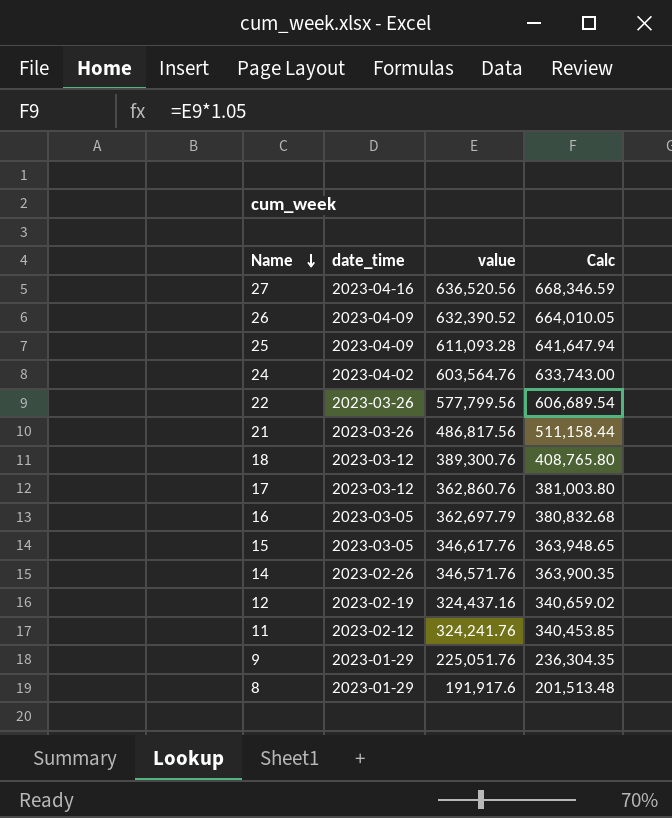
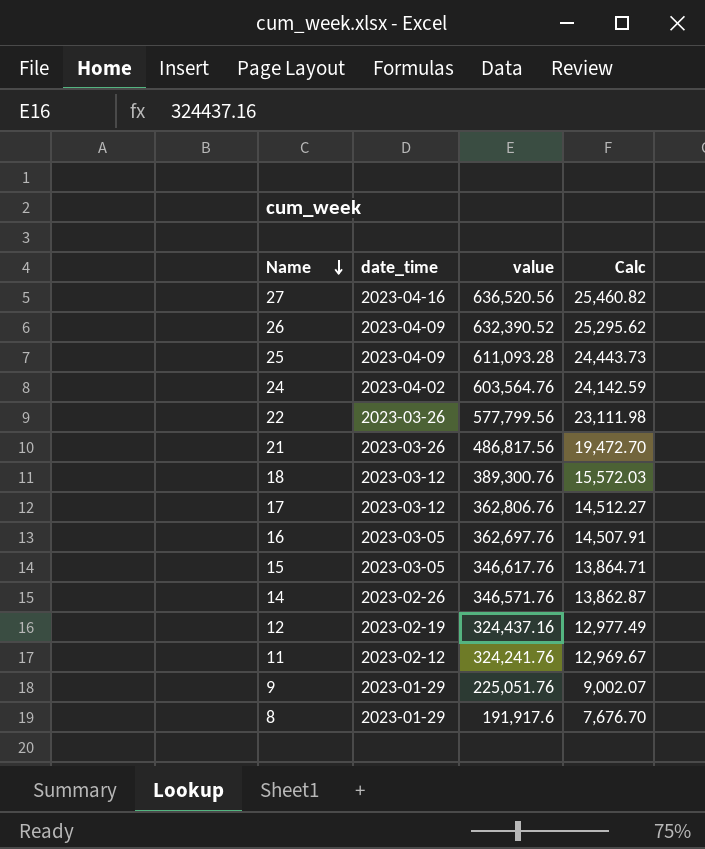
column Calc | formula: [value] * 1.05 -> [value] * 0.04
17 | value: 362,860.76 -> 362,806.76
16 | value: 362,697.79 -> 362,697.76

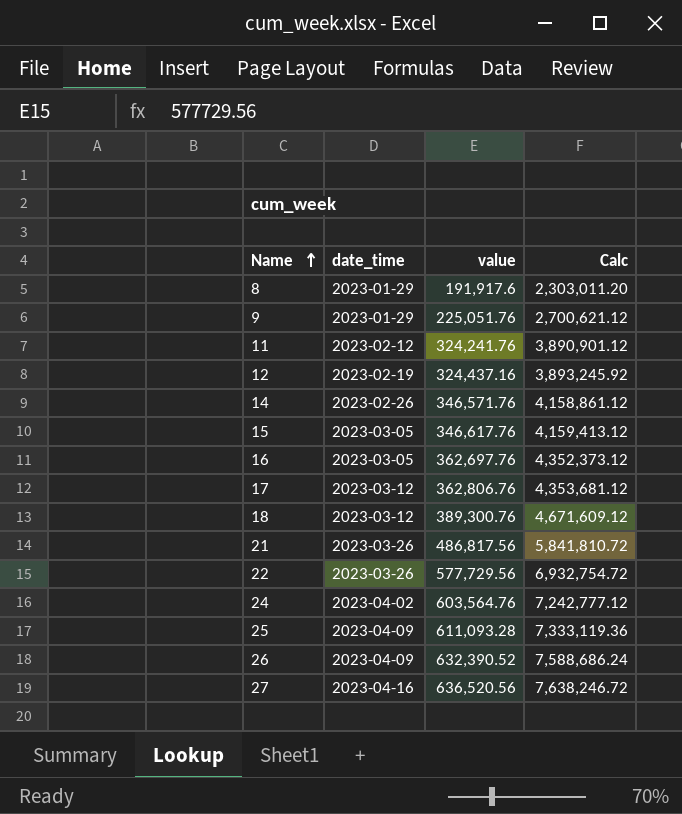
row order: Name descending -> Name ascending
column Calc | formula: [value] * 0.04 -> [value] * 12
22 | value: 577,799.56 -> 577,729.56

